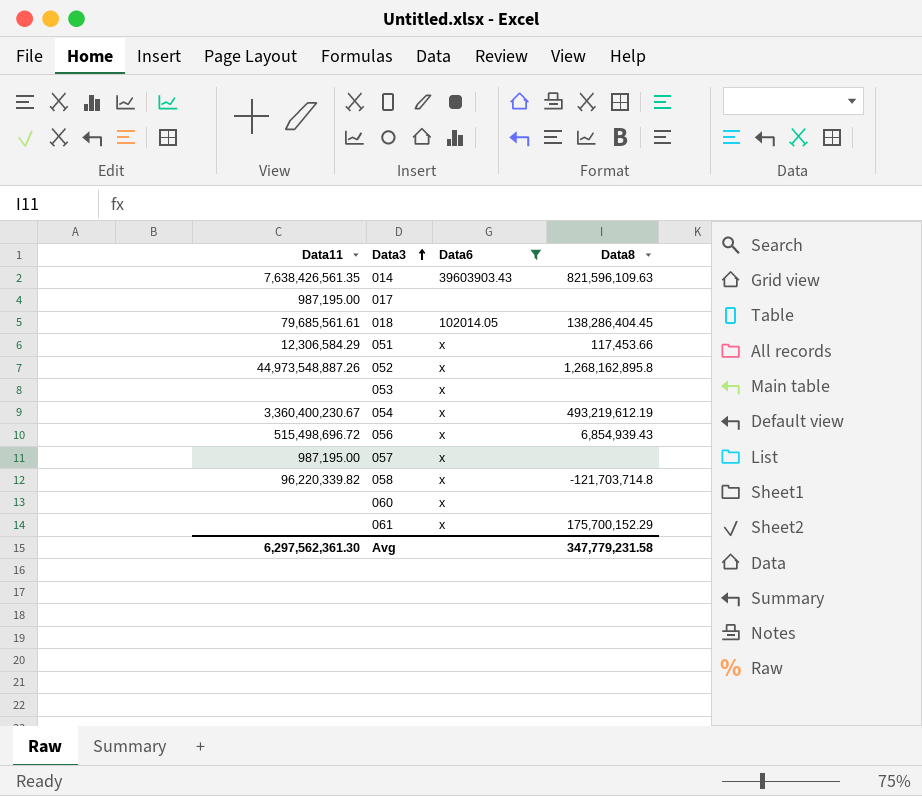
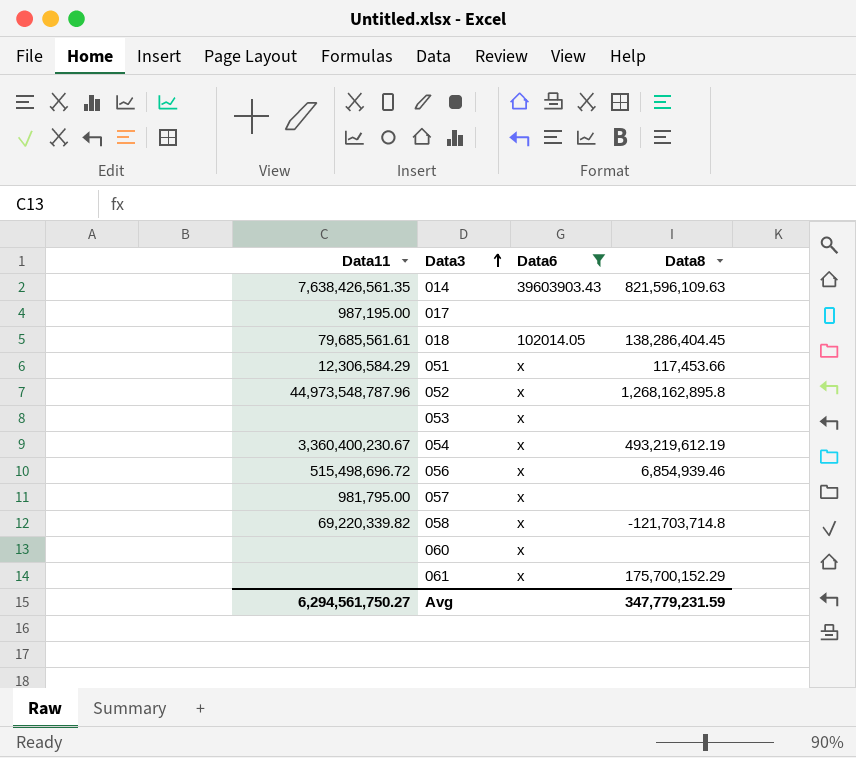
052 | Data11: 44,973,548,887.26 -> 44,973,548,787.96
056 | Data8: 6,854,939.43 -> 6,854,939.46
057 | Data11: 987,195.00 -> 981,795.00
058 | Data11: 96,220,339.82 -> 69,220,339.82
Avg | Data11: 6,297,562,361.30 -> 6,294,561,750.27
Avg | Data8: 347,779,231.58 -> 347,779,231.59

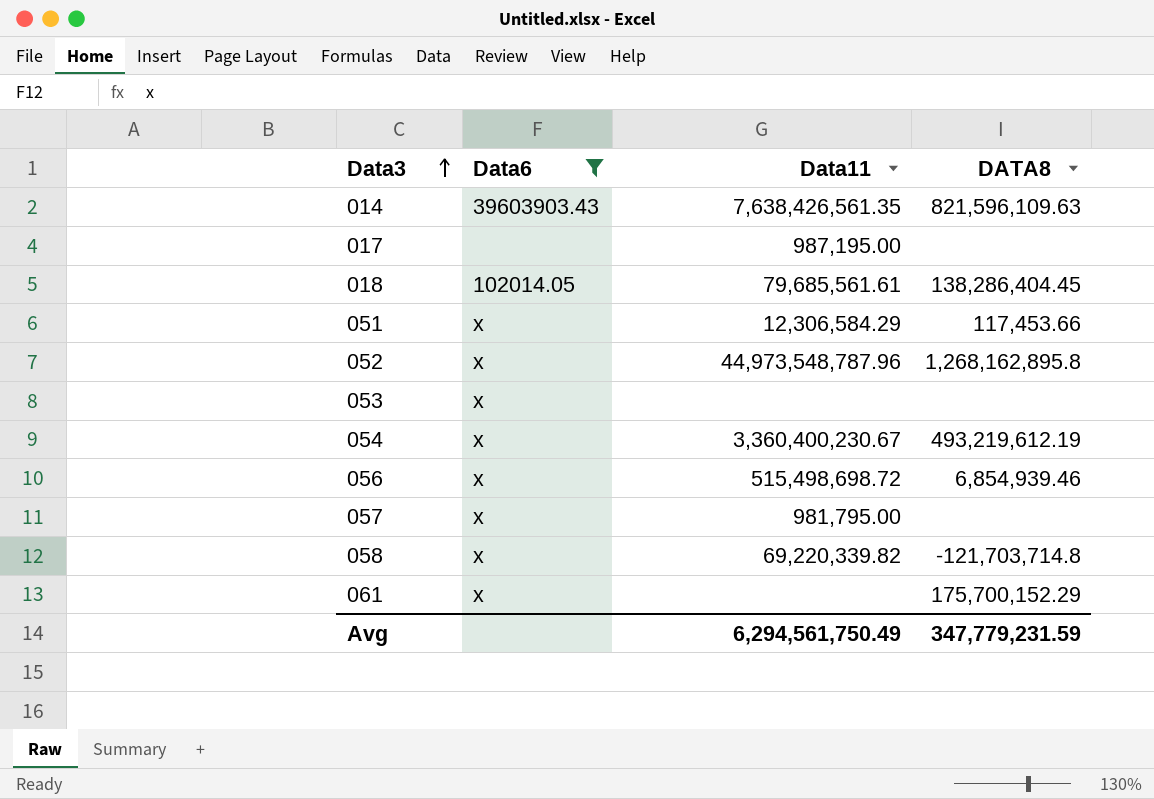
column Data11 | position: 1 -> 3
column name: Data8 -> DATA8
row 060: none | x | none -> none
056 | Data11: 515,498,696.72 -> 515,498,698.72
Avg | Data11: 6,294,561,750.27 -> 6,294,561,750.49

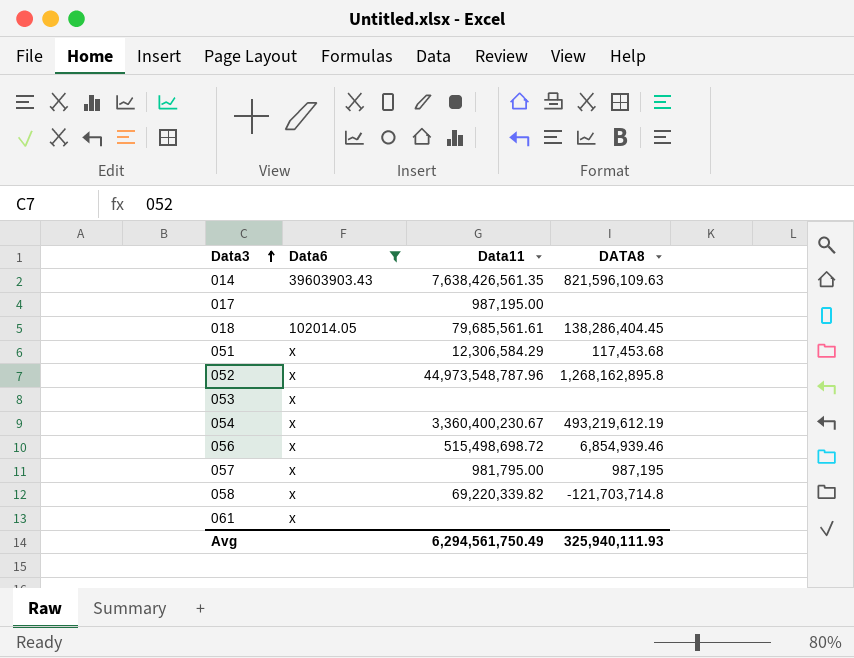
051 | DATA8: 117,453.66 -> 117,453.68
057 | DATA8: none -> 987,195
061 | DATA8: 175,700,152.29 -> none
Avg | DATA8: 347,779,231.59 -> 325,940,111.93

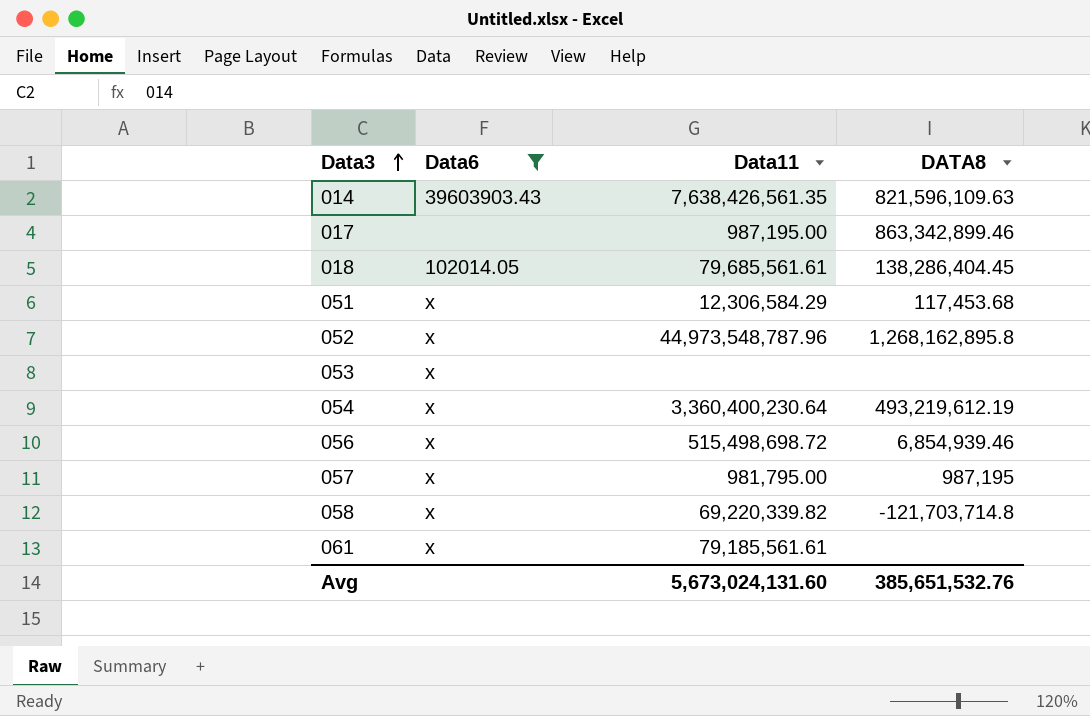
017 | DATA8: none -> 863,342,899.46
054 | Data11: 3,360,400,230.67 -> 3,360,400,230.64
061 | Data11: none -> 79,185,561.61
Avg | Data11: 6,294,561,750.49 -> 5,673,024,131.60
Avg | DATA8: 325,940,111.93 -> 385,651,532.76

